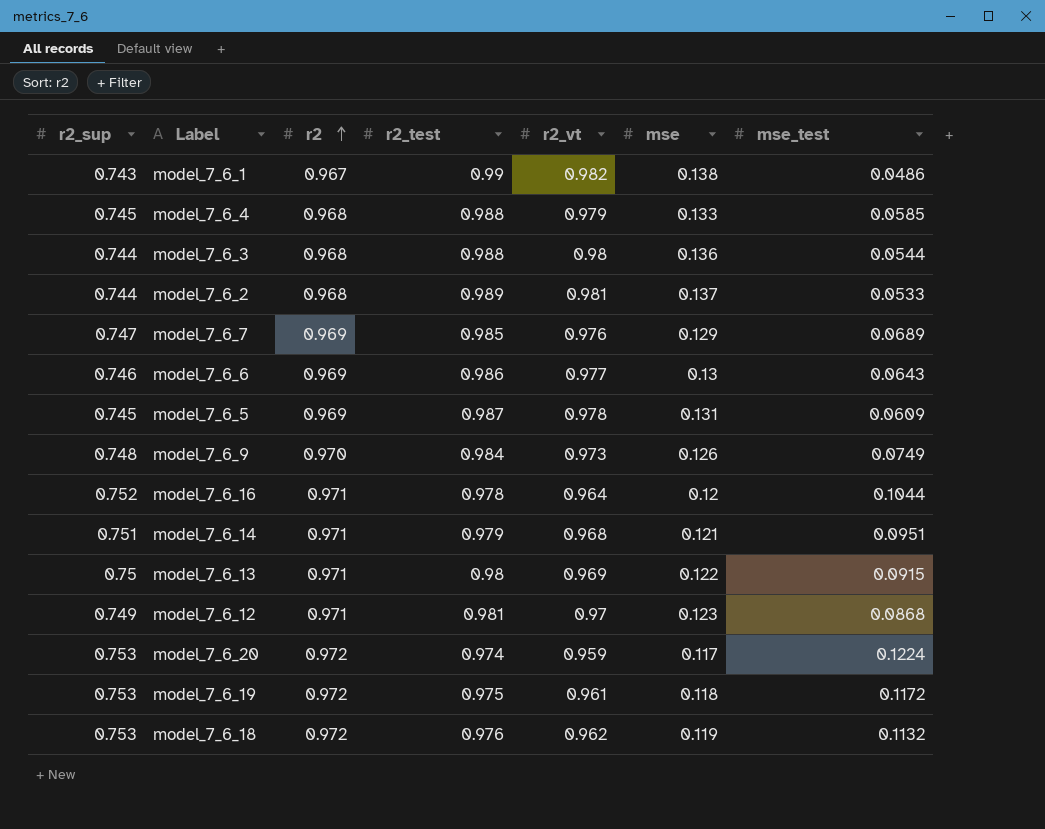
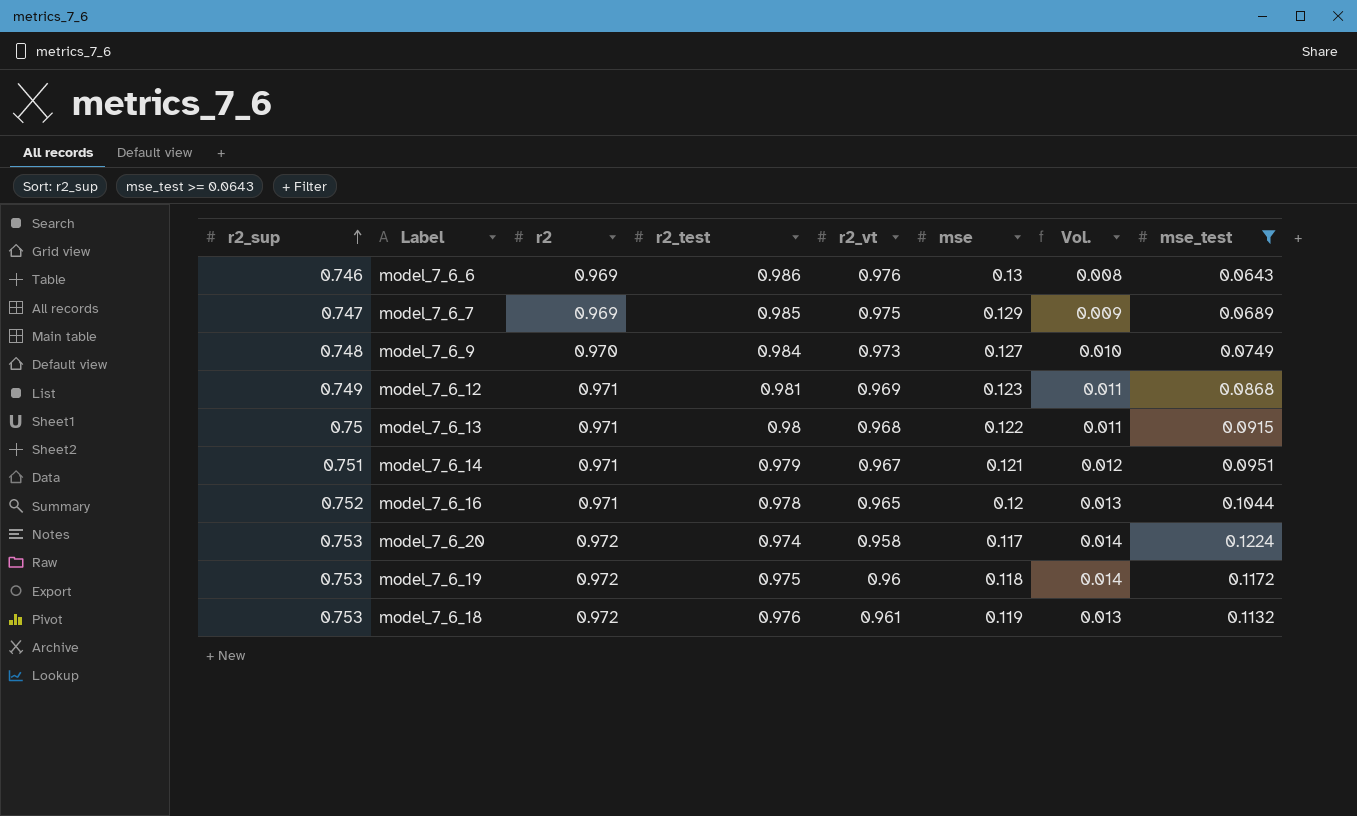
filter: none -> mse_test >= 0.0643
row order: r2 ascending -> r2_sup ascending
column Vol. | formula: none -> [mse] * [mse_test]
model_7_6_6 | r2_vt: 0.977 -> 0.976
model_7_6_7 | r2_vt: 0.976 -> 0.975
model_7_6_9 | mse: 0.126 -> 0.127
model_7_6_12 | r2_vt: 0.97 -> 0.969
model_7_6_13 | r2_vt: 0.969 -> 0.968
model_7_6_14 | r2_vt: 0.968 -> 0.967
model_7_6_16 | r2_vt: 0.964 -> 0.965
model_7_6_20 | r2_vt: 0.959 -> 0.958
model_7_6_19 | r2_vt: 0.961 -> 0.96
model_7_6_18 | r2_vt: 0.962 -> 0.961

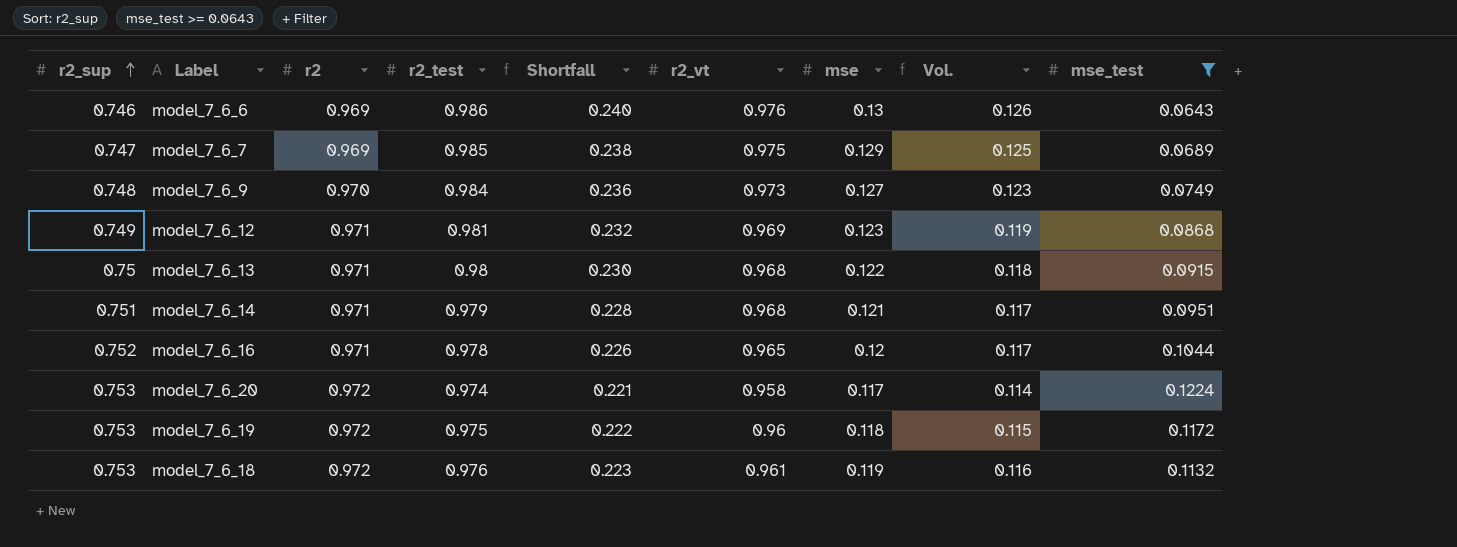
column Shortfall | formula: none -> [r2_test] - [r2_sup]
column Vol. | formula: [mse] * [mse_test] -> [r2] * [mse]
model_7_6_14 | r2_vt: 0.967 -> 0.968

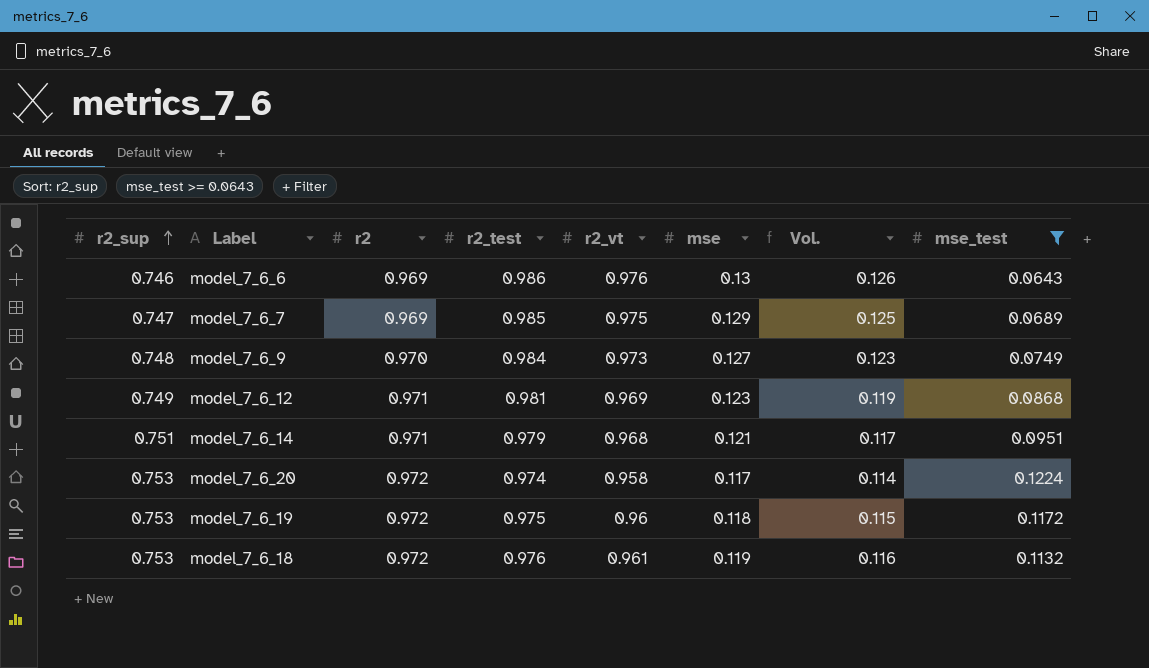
column Shortfall | formula: [r2_test] - [r2_sup] -> none
row model_7_6_13: 0.75 | 0.971 | 0.98 | 0.230 | 0.968 | 0.122 | 0.118 | 0.0915 -> none
row model_7_6_16: 0.752 | 0.971 | 0.978 | 0.226 | 0.965 | 0.12 | 0.117 | 0.1044 -> none

